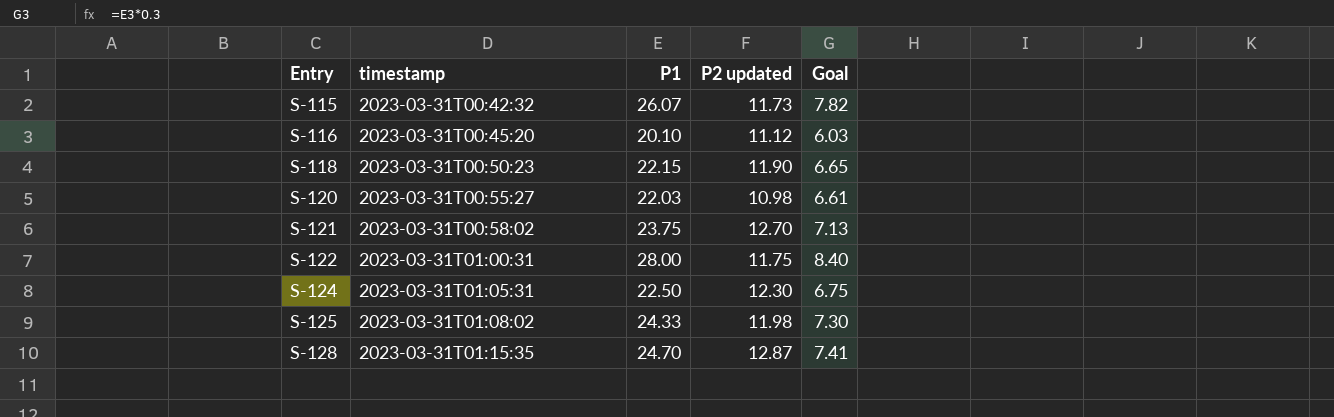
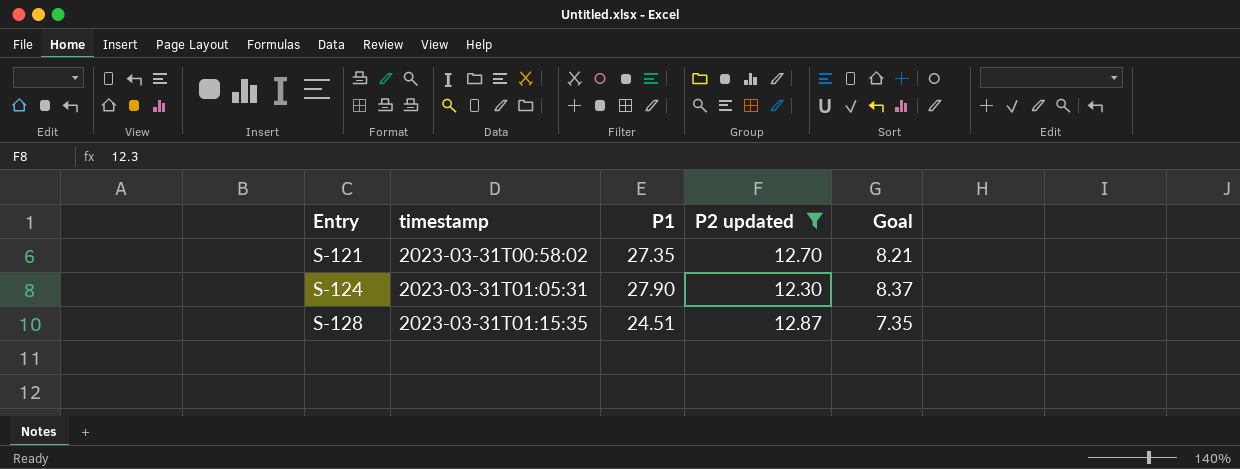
filter: none -> P2 updated >= 12.30
S-121 | P1: 23.75 -> 27.35
S-121 | Goal: 7.13 -> 8.21
S-124 | P1: 22.50 -> 27.90
S-124 | Goal: 6.75 -> 8.37
S-128 | P1: 24.70 -> 24.51
S-128 | Goal: 7.41 -> 7.35

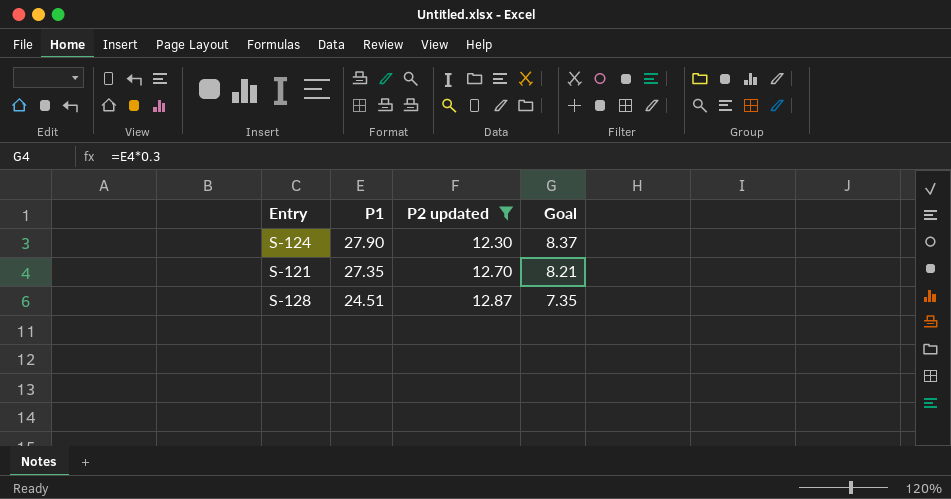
row order: Entry ascending -> P1 descending
column timestamp | position: 2 -> none

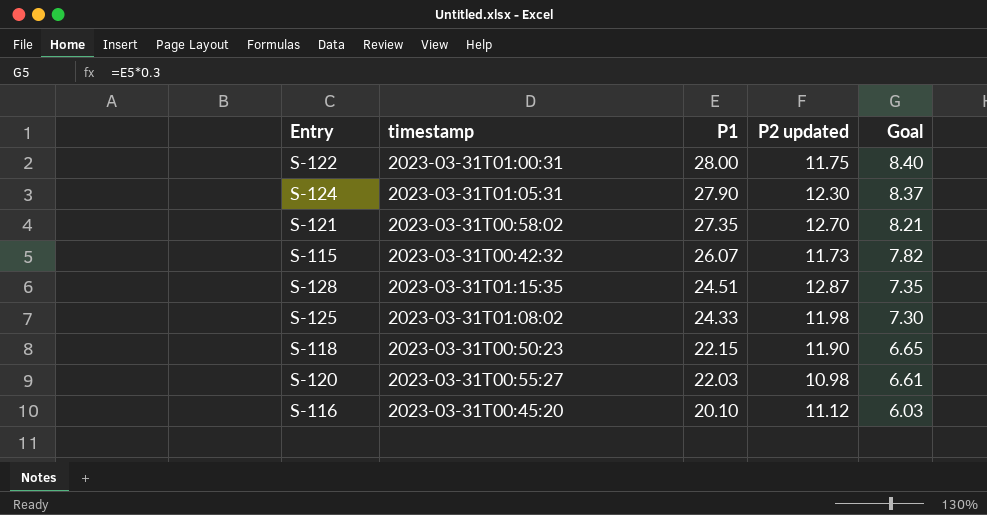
filter: P2 updated >= 12.30 -> none
column timestamp | position: none -> 2

